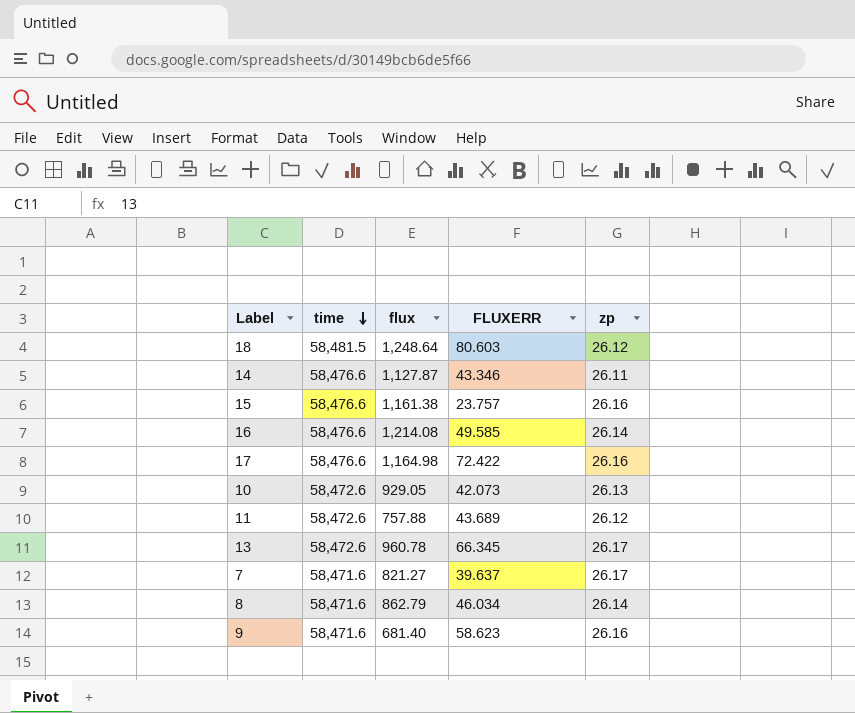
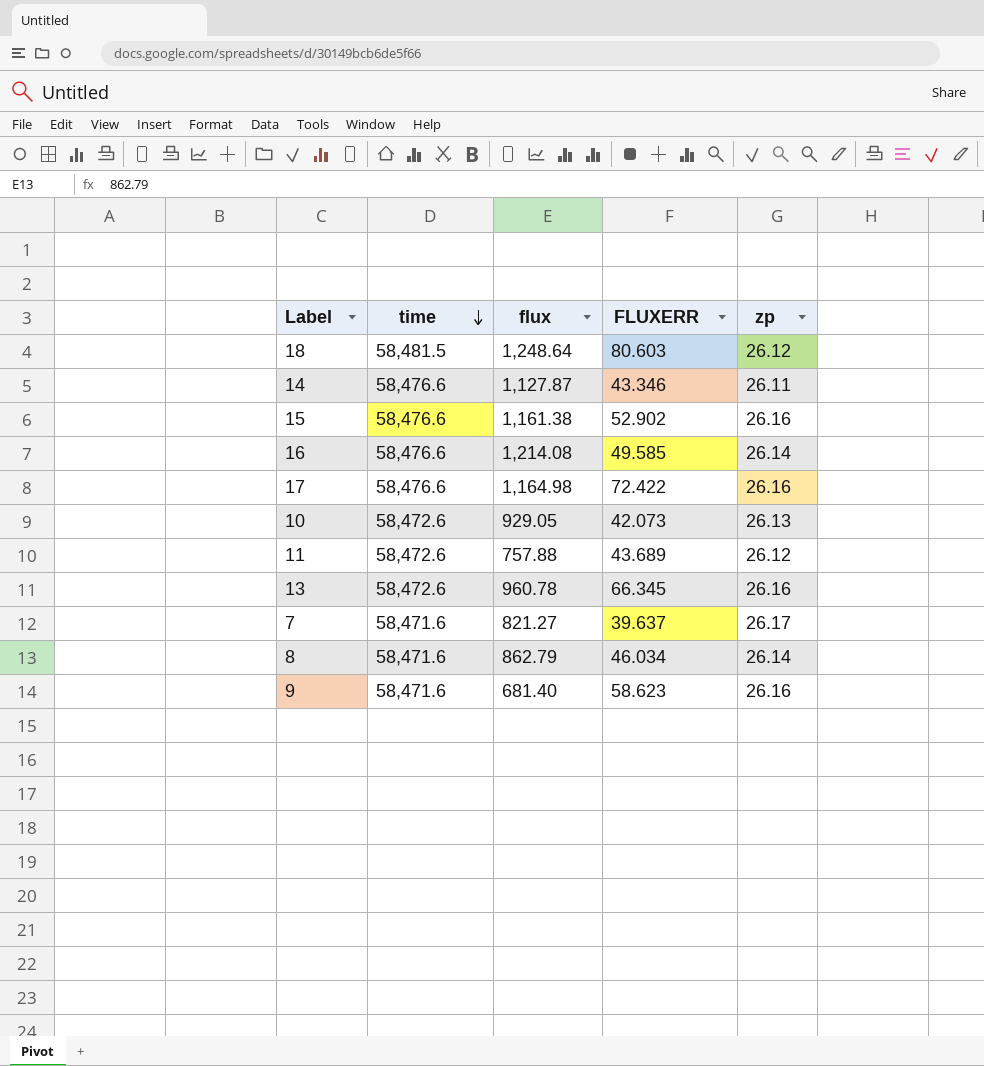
15 | FLUXERR: 23.757 -> 52.902
13 | zp: 26.17 -> 26.16

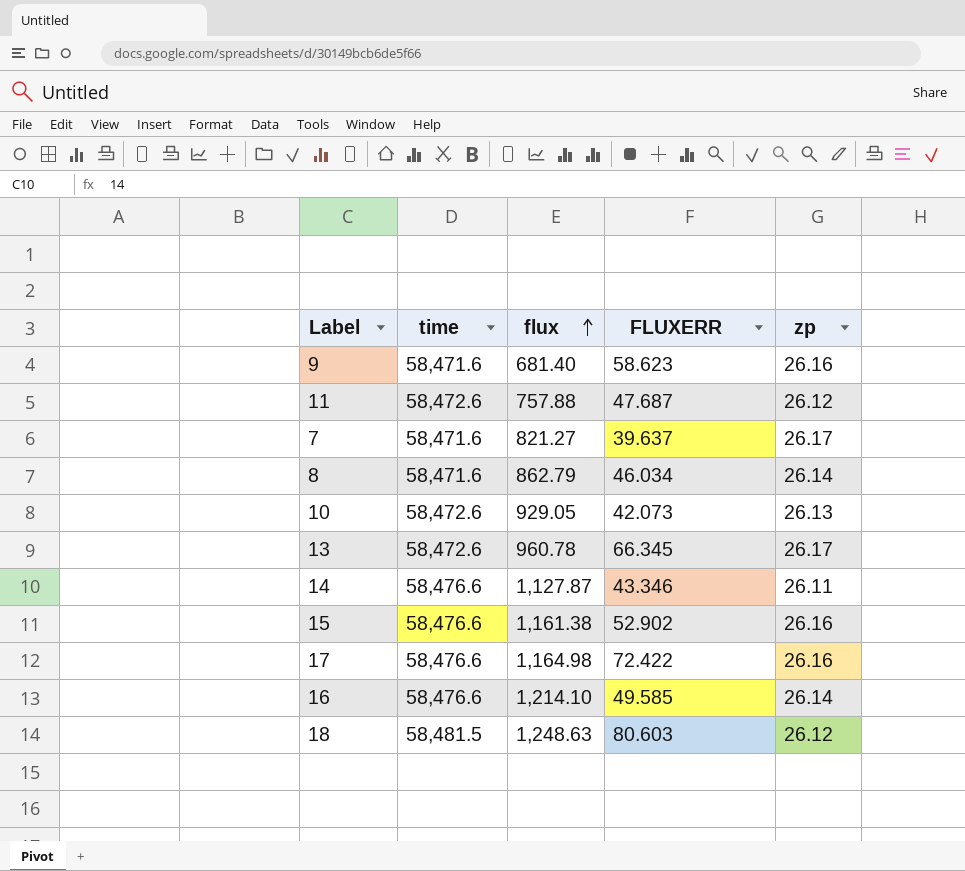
row order: time descending -> flux ascending
11 | FLUXERR: 43.689 -> 47.687
13 | zp: 26.16 -> 26.17
16 | flux: 1,214.08 -> 1,214.10
18 | flux: 1,248.64 -> 1,248.63

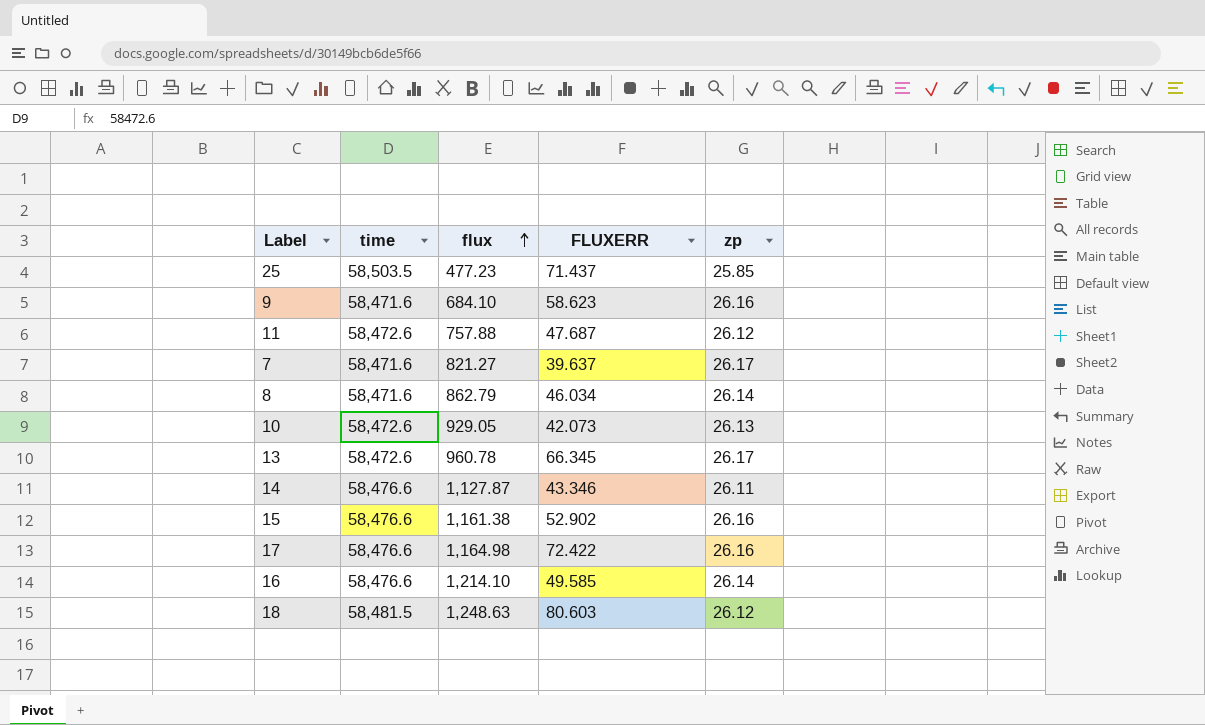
row 25: none -> 58,503.5 | 477.23 | 71.437 | 25.85
9 | flux: 681.40 -> 684.10

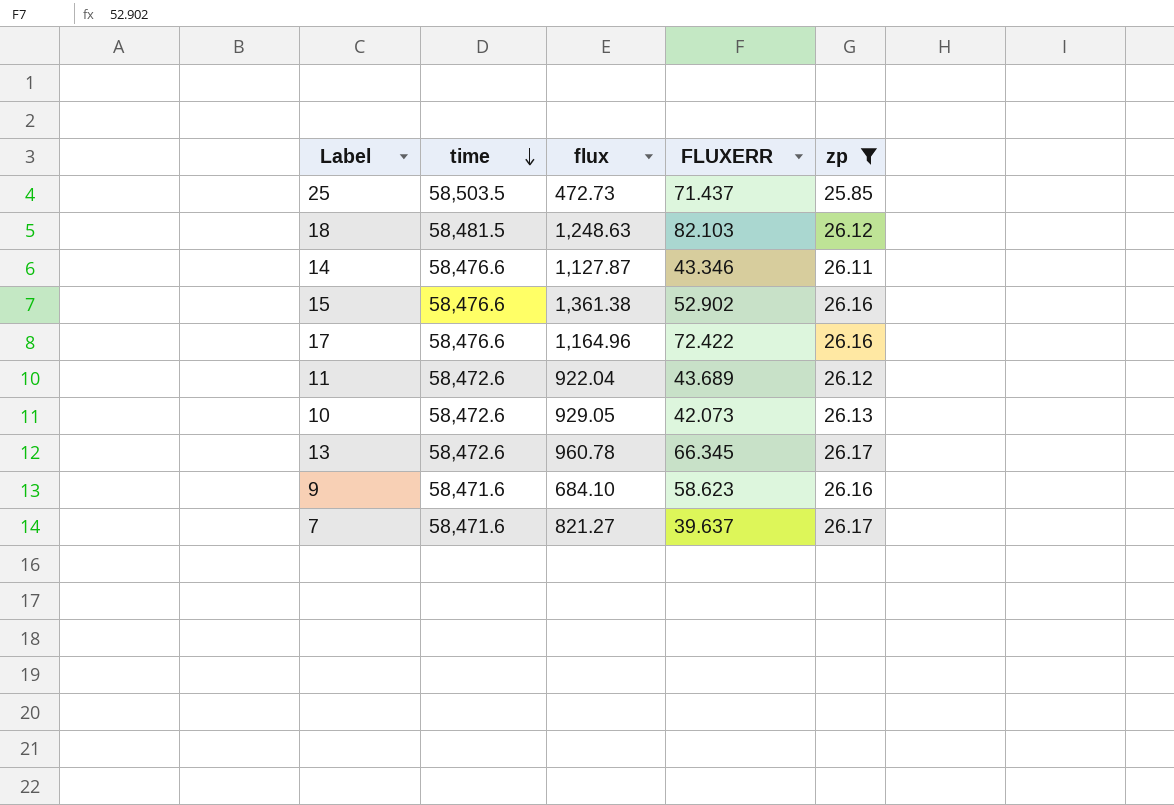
filter: none -> zp != 26.14
row order: flux ascending -> time descending
25 | flux: 477.23 -> 472.73
18 | FLUXERR: 80.603 -> 82.103
15 | flux: 1,161.38 -> 1,361.38
17 | flux: 1,164.98 -> 1,164.96
11 | flux: 757.88 -> 922.04
11 | FLUXERR: 47.687 -> 43.689

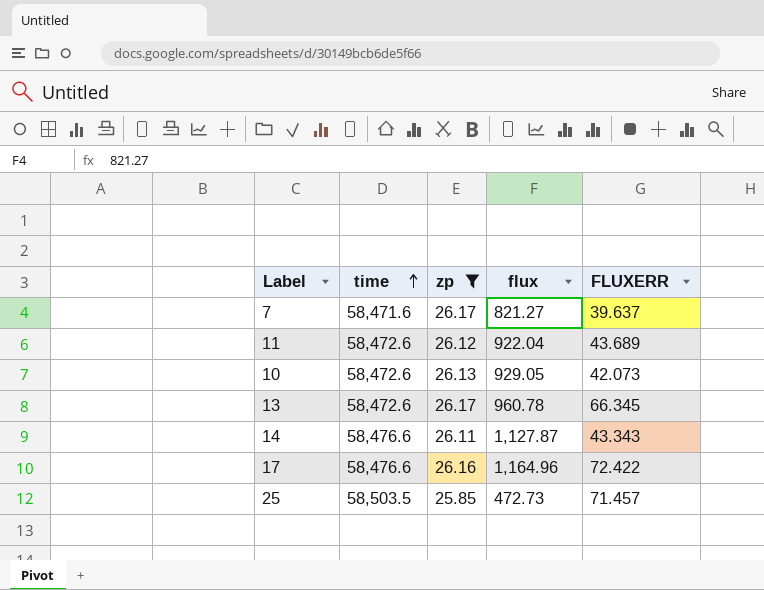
row order: time descending -> time ascending
column zp | position: 5 -> 3
row 18: 58,481.5 | 1,248.63 | 82.103 | 26.12 -> none
row 15: 58,476.6 | 1,361.38 | 52.902 | 26.16 -> none
row 9: 58,471.6 | 684.10 | 58.623 | 26.16 -> none
14 | FLUXERR: 43.346 -> 43.343
25 | FLUXERR: 71.437 -> 71.457

